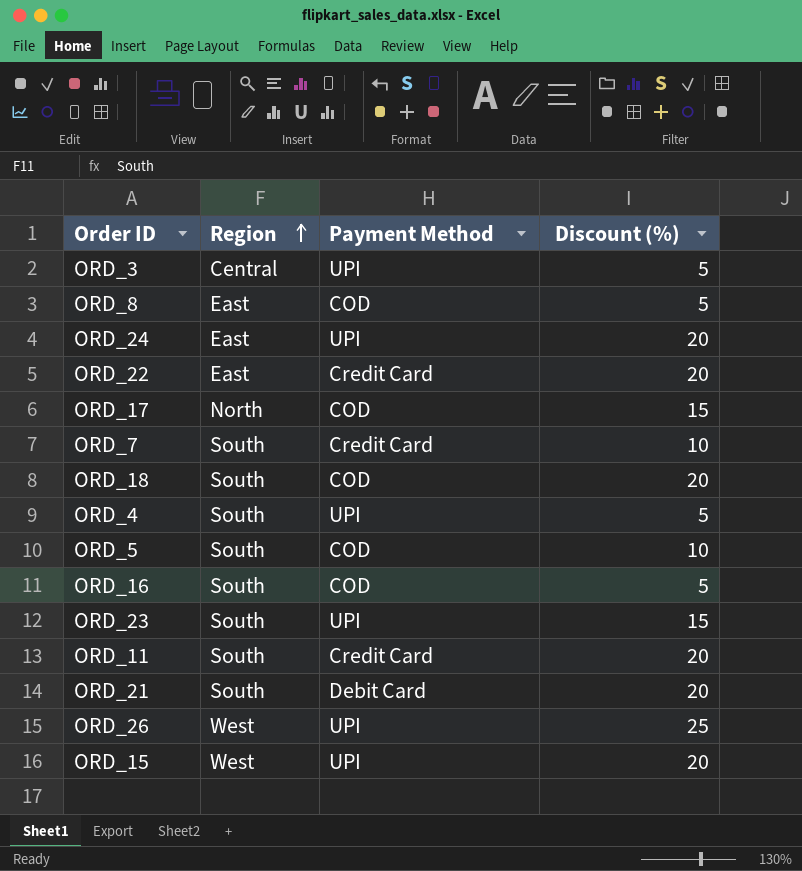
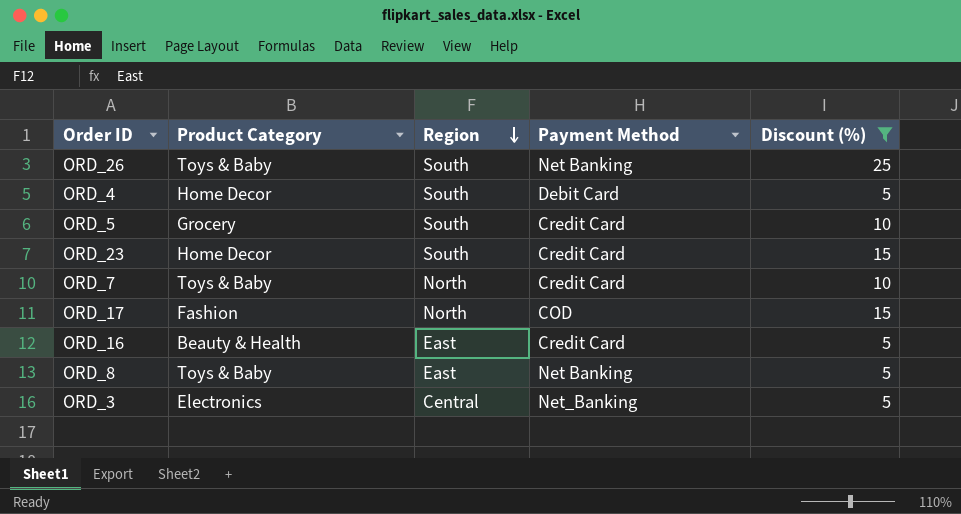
filter: none -> Discount (%) != 20
row order: Region ascending -> Region descending
column Product Category | position: none -> 2
ORD_26 | Region: West -> South
ORD_26 | Payment Method: UPI -> Net Banking
ORD_4 | Payment Method: UPI -> Debit Card
ORD_5 | Payment Method: COD -> Credit Card
ORD_23 | Payment Method: UPI -> Credit Card
ORD_7 | Region: South -> North
ORD_16 | Region: South -> East
ORD_16 | Payment Method: COD -> Credit Card
ORD_8 | Payment Method: COD -> Net Banking
ORD_3 | Payment Method: UPI -> Net_Banking

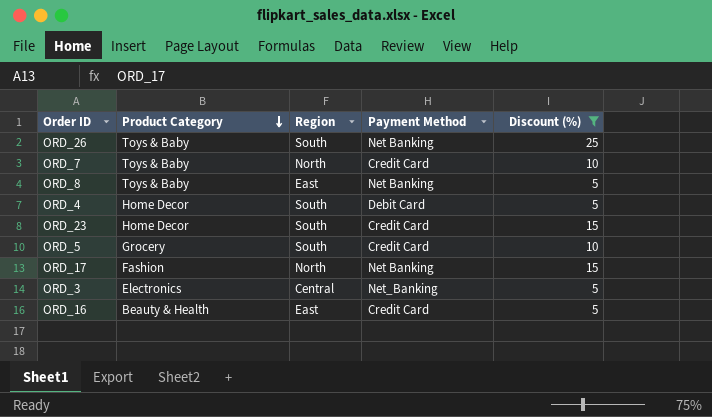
row order: Region descending -> Product Category descending
ORD_17 | Payment Method: COD -> Net Banking

